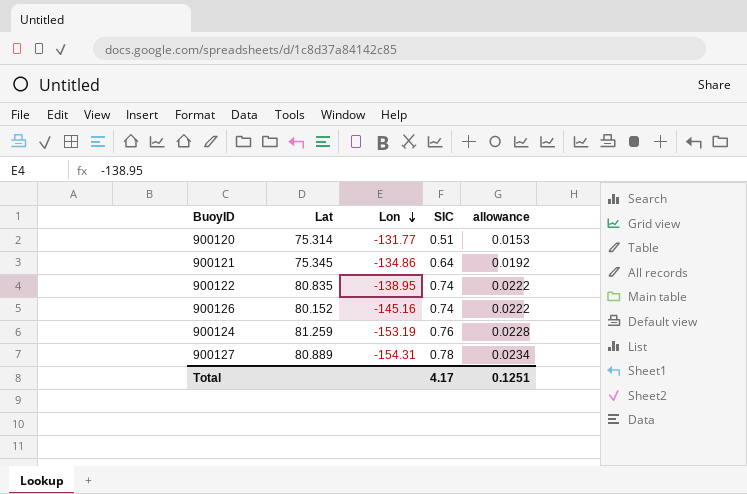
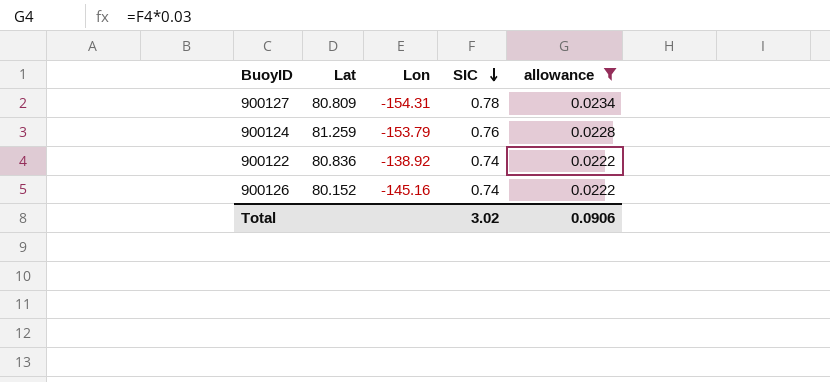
filter: none -> allowance >= 0.0222
row order: Lon descending -> SIC descending
900127 | Lat: 80.889 -> 80.809
900124 | Lon: -153.19 -> -153.79
900122 | Lat: 80.835 -> 80.836
900122 | Lon: -138.95 -> -138.92
Total | SIC: 4.17 -> 3.02
Total | allowance: 0.1251 -> 0.0906

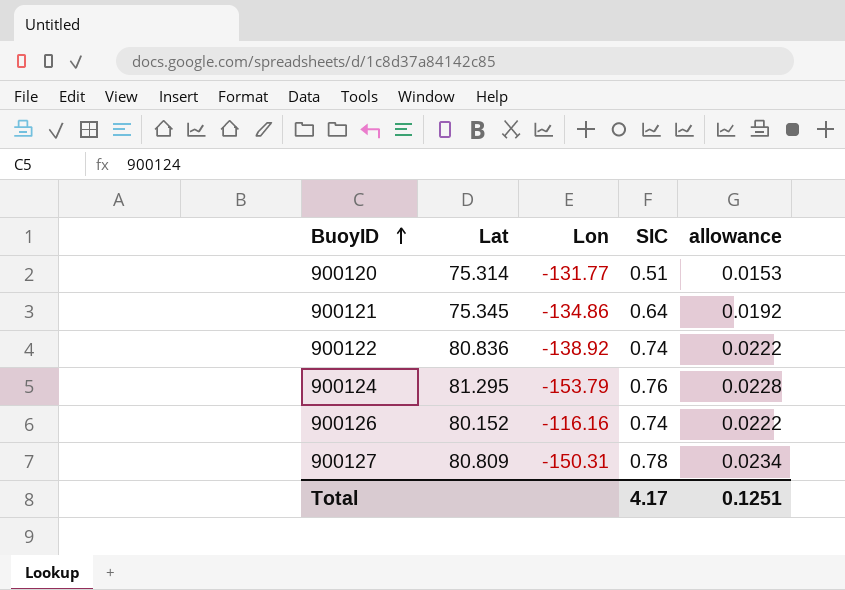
filter: allowance >= 0.0222 -> none
row order: SIC descending -> BuoyID ascending
900124 | Lat: 81.259 -> 81.295
900126 | Lon: -145.16 -> -116.16
900127 | Lon: -154.31 -> -150.31
Total | SIC: 3.02 -> 4.17
Total | allowance: 0.0906 -> 0.1251

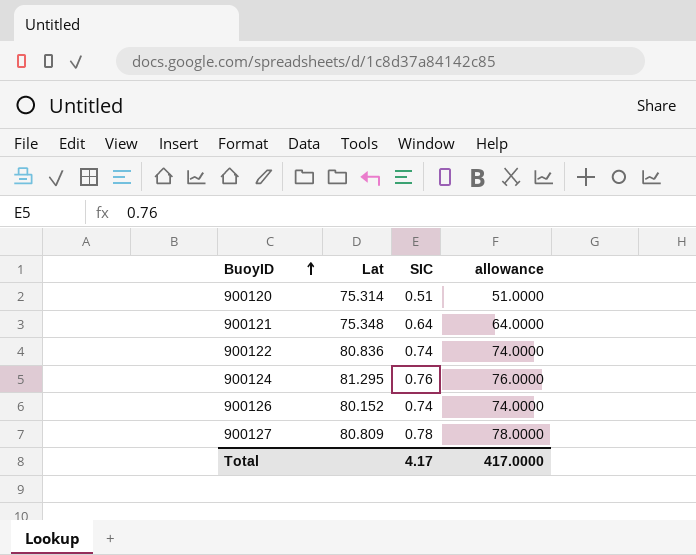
column Lon | position: 3 -> none
column allowance | formula: [SIC] * 0.03 -> [SIC] * 100
900121 | Lat: 75.345 -> 75.348
Total | allowance: 0.1251 -> 417.0000

